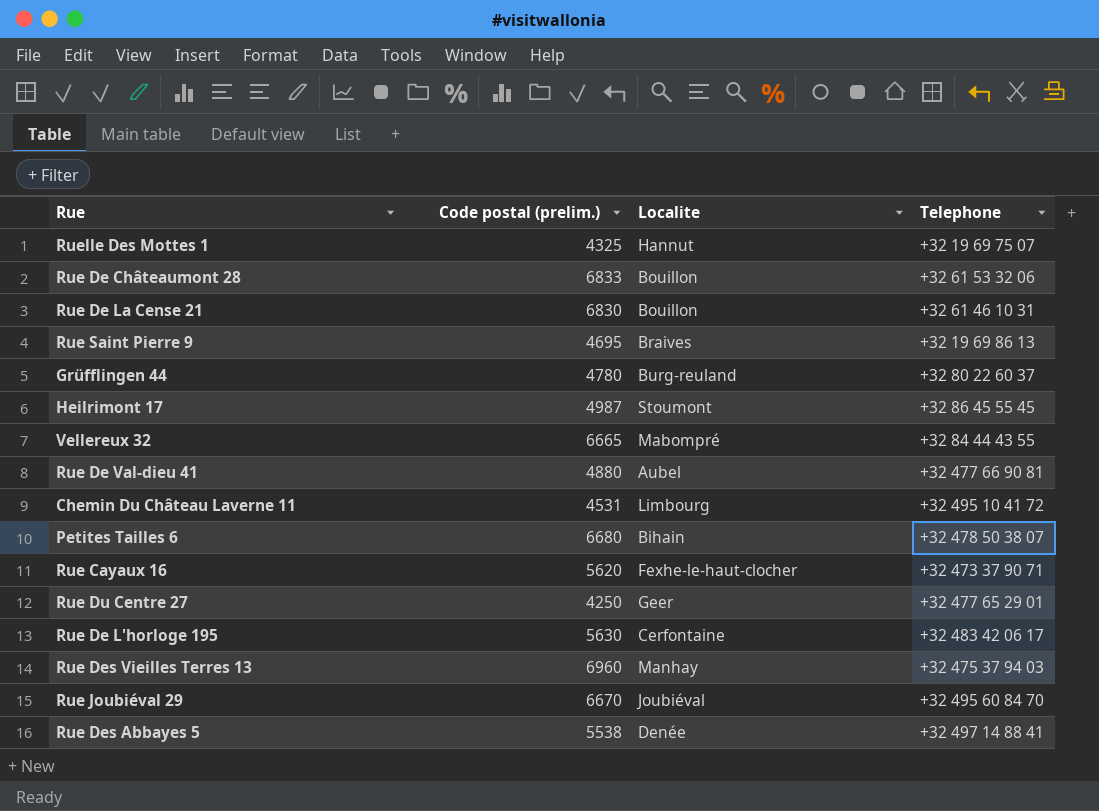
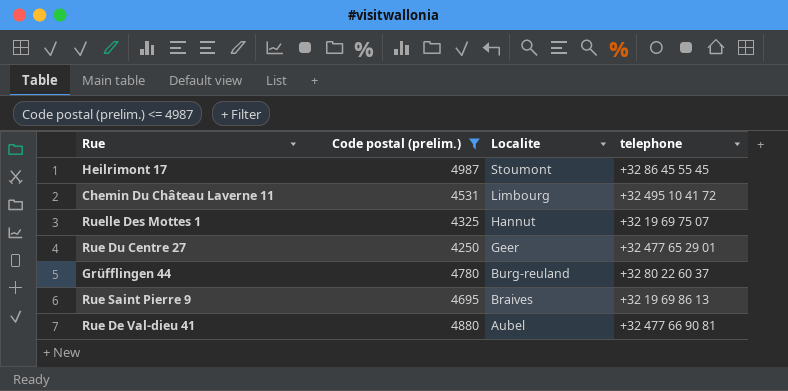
filter: none -> Code postal (prelim.) <= 4987
row order: none -> Localite descending
column name: Telephone -> telephone

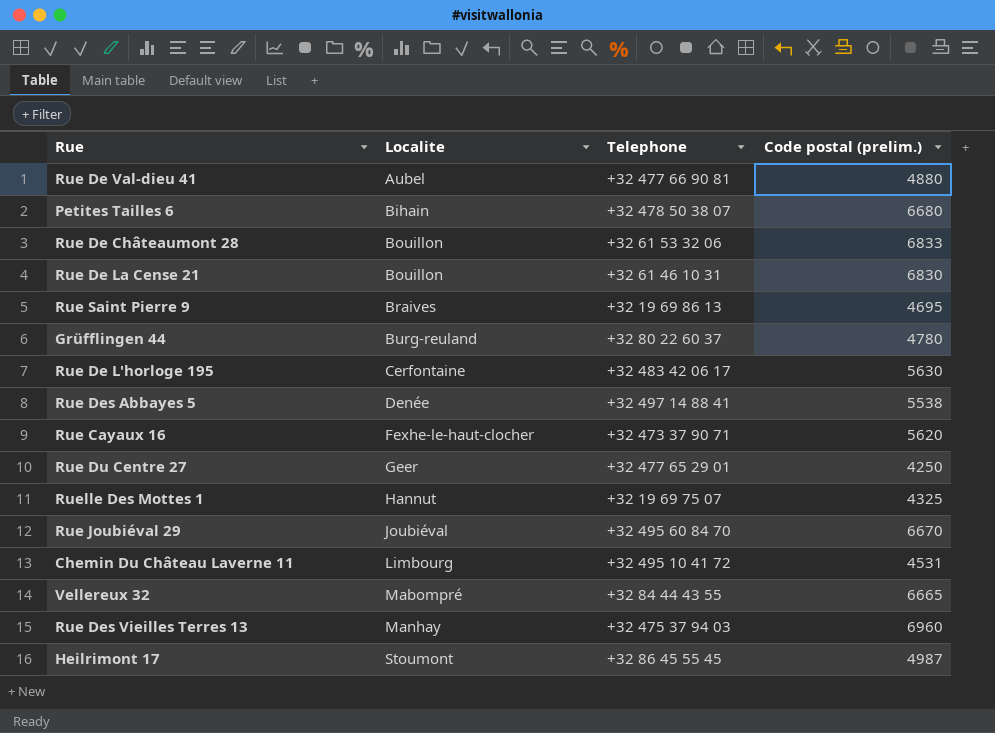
filter: Code postal (prelim.) <= 4987 -> none
row order: Localite descending -> Localite ascending
column name: telephone -> Telephone
column Code postal (prelim.) | position: 2 -> 4

